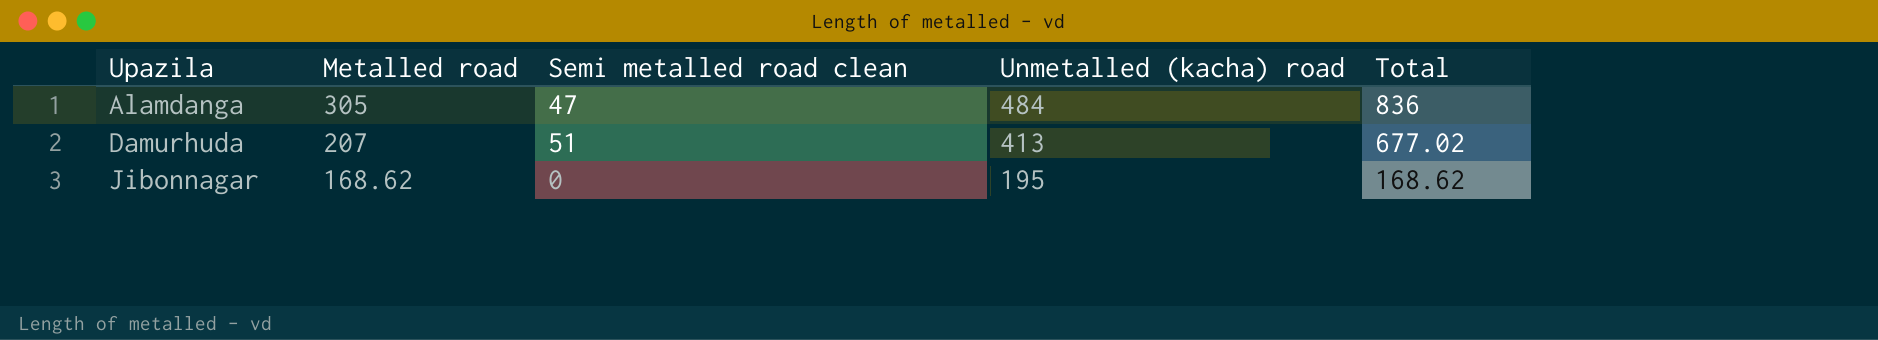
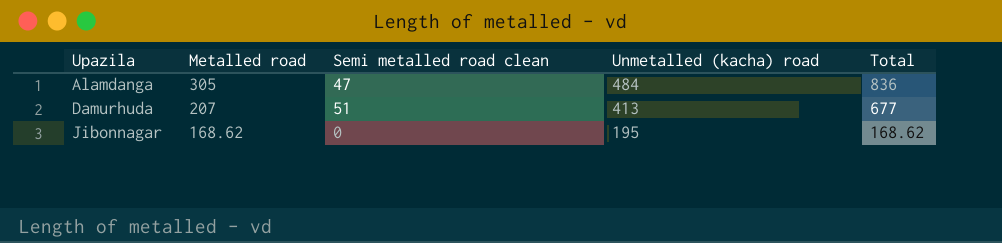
Damurhuda | Total: 677.02 -> 677

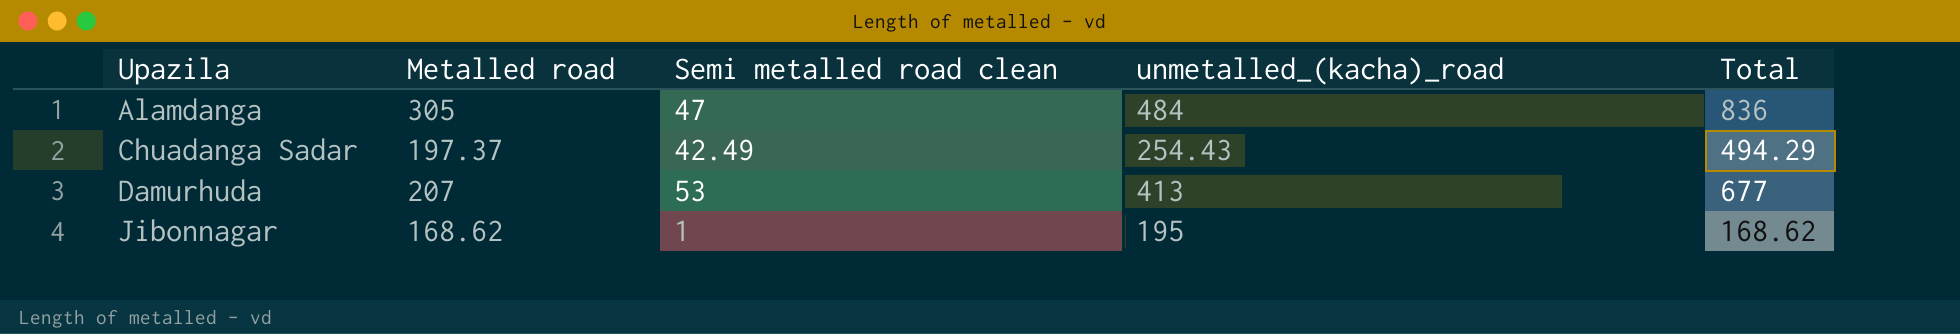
column name: Unmetalled (kacha) road -> unmetalled_(kacha)_road
row Chuadanga Sadar: none -> 197.37 | 42.49 | 254.43 | 494.29
Damurhuda | Semi metalled road clean: 51 -> 53
Jibonnagar | Semi metalled road clean: 0 -> 1

